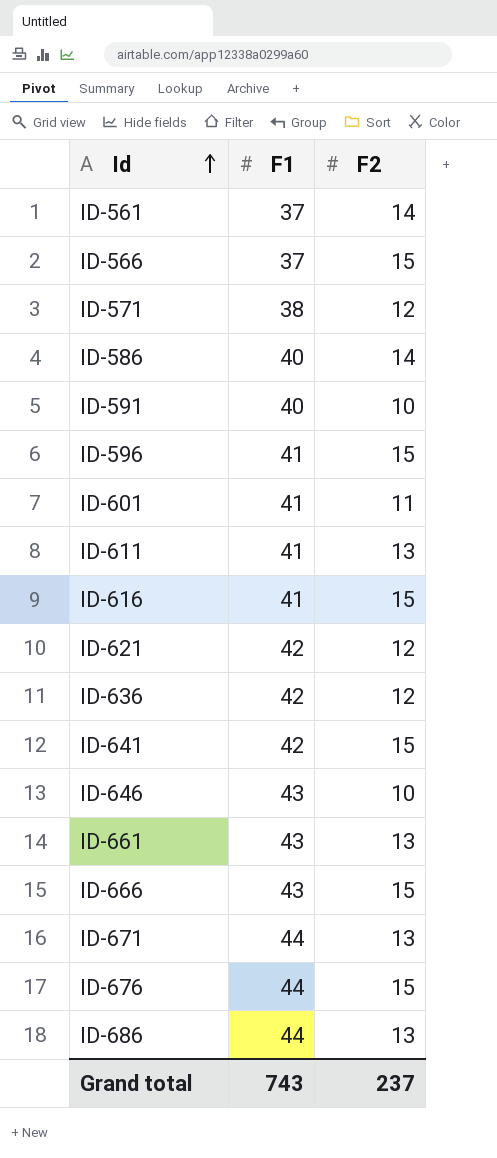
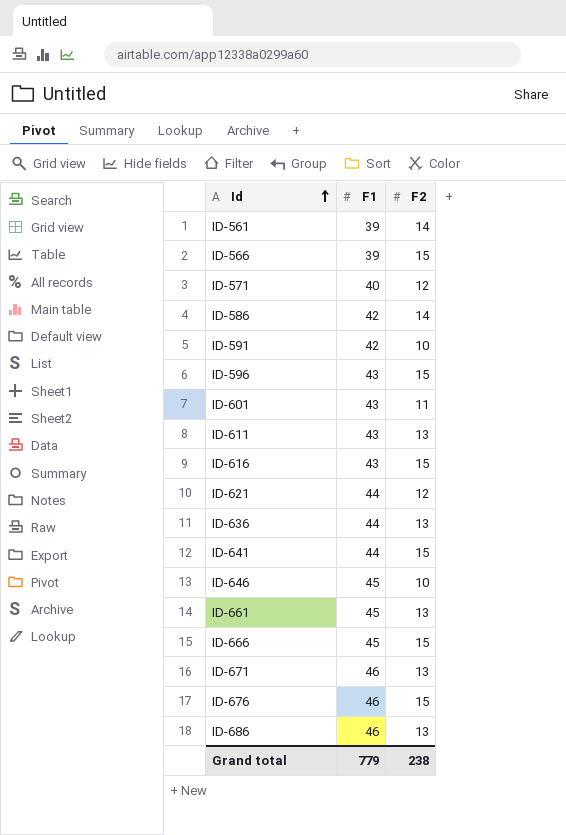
ID-561 | F1: 37 -> 39
ID-566 | F1: 37 -> 39
ID-571 | F1: 38 -> 40
ID-586 | F1: 40 -> 42
ID-591 | F1: 40 -> 42
ID-596 | F1: 41 -> 43
ID-601 | F1: 41 -> 43
ID-611 | F1: 41 -> 43
ID-616 | F1: 41 -> 43
ID-621 | F1: 42 -> 44
ID-636 | F1: 42 -> 44
ID-636 | F2: 12 -> 13
ID-641 | F1: 42 -> 44
ID-646 | F1: 43 -> 45
ID-661 | F1: 43 -> 45
ID-666 | F1: 43 -> 45
ID-671 | F1: 44 -> 46
ID-676 | F1: 44 -> 46
ID-686 | F1: 44 -> 46
Grand total | F1: 743 -> 779
Grand total | F2: 237 -> 238

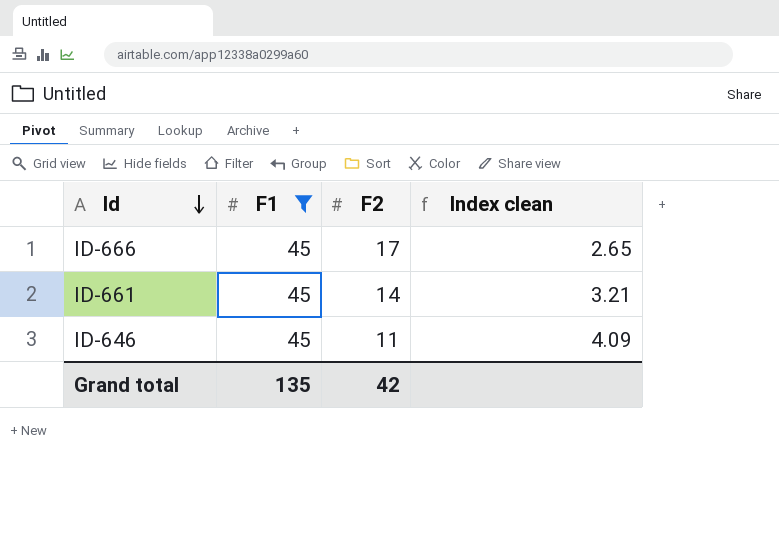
filter: none -> F1 = 45
row order: Id ascending -> Id descending
column Index clean | formula: none -> [F1] / [F2]
ID-666 | F2: 15 -> 17
ID-661 | F2: 13 -> 14
ID-646 | F2: 10 -> 11
Grand total | F1: 779 -> 135
Grand total | F2: 238 -> 42

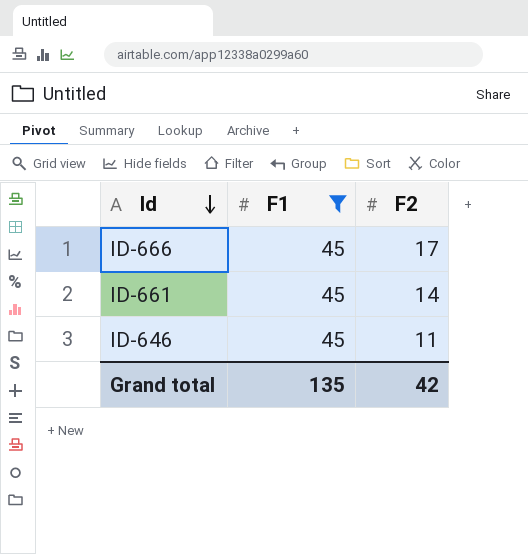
column Index clean | formula: [F1] / [F2] -> none

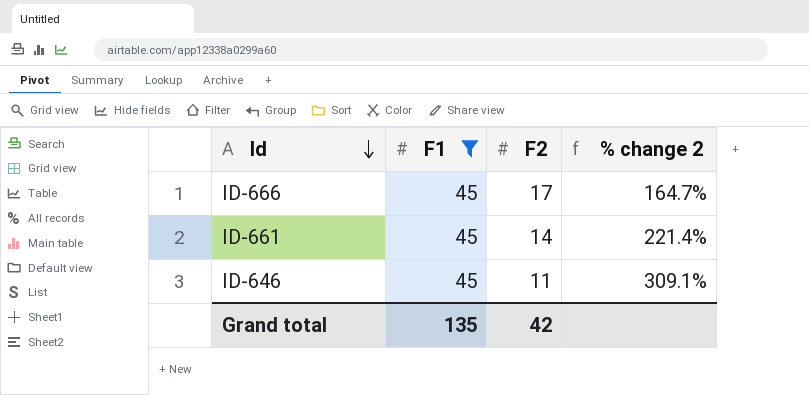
column % change 2 | formula: none -> ([F1] - [F2]) / [F2]

